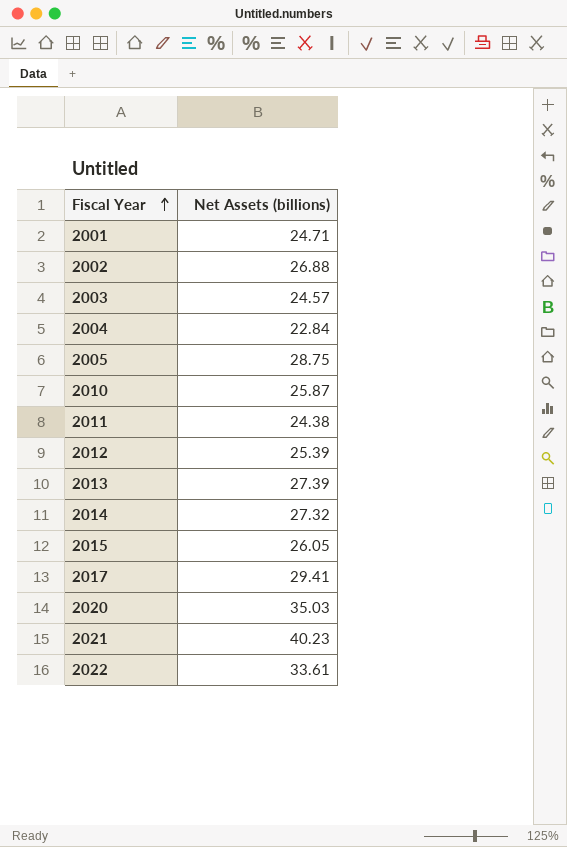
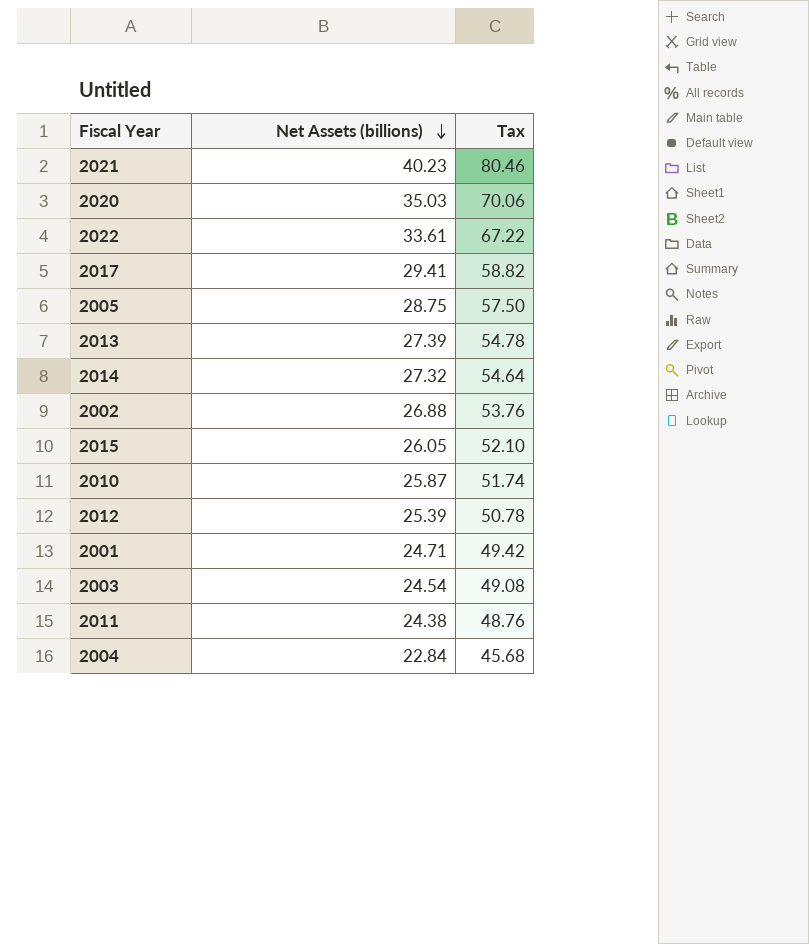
row order: Fiscal Year ascending -> Net Assets (billions) descending
column Tax | formula: none -> [Net Assets (billions)] * 2
2003 | Net Assets (billions): 24.57 -> 24.54

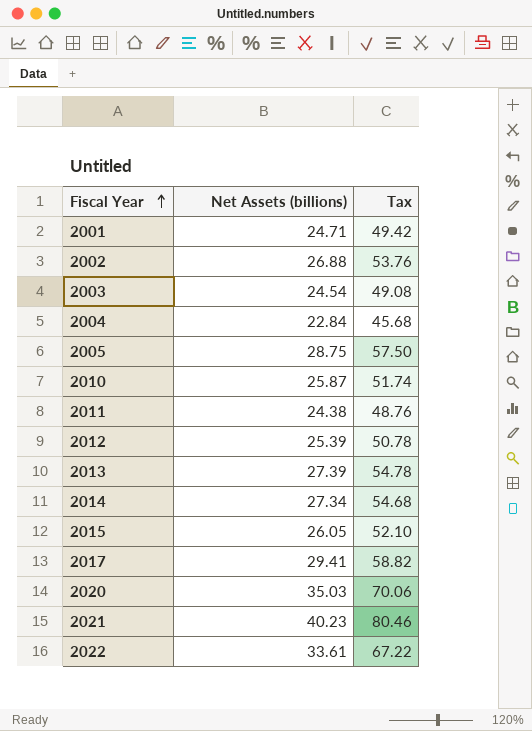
row order: Net Assets (billions) descending -> Fiscal Year ascending
2014 | Net Assets (billions): 27.32 -> 27.34
2014 | Tax: 54.64 -> 54.68

